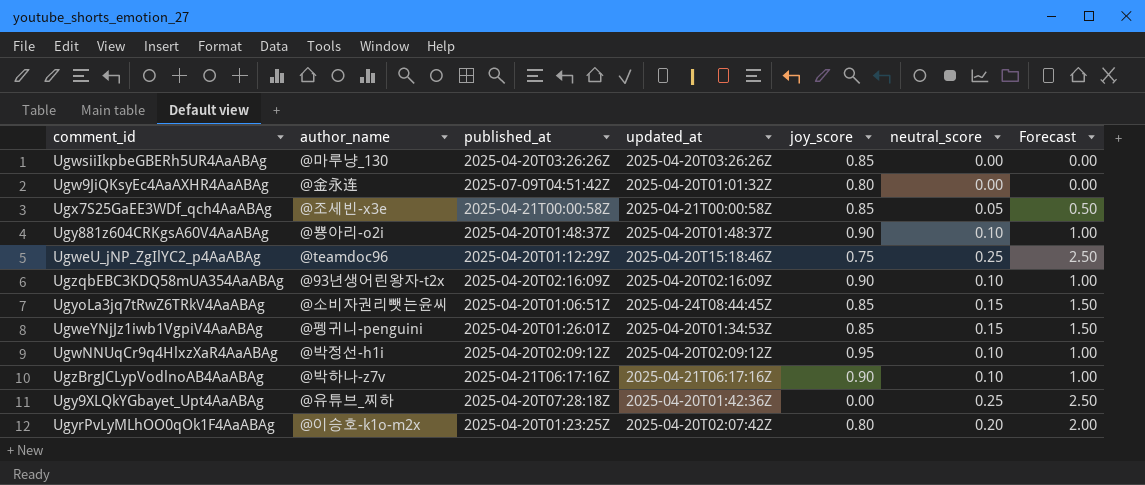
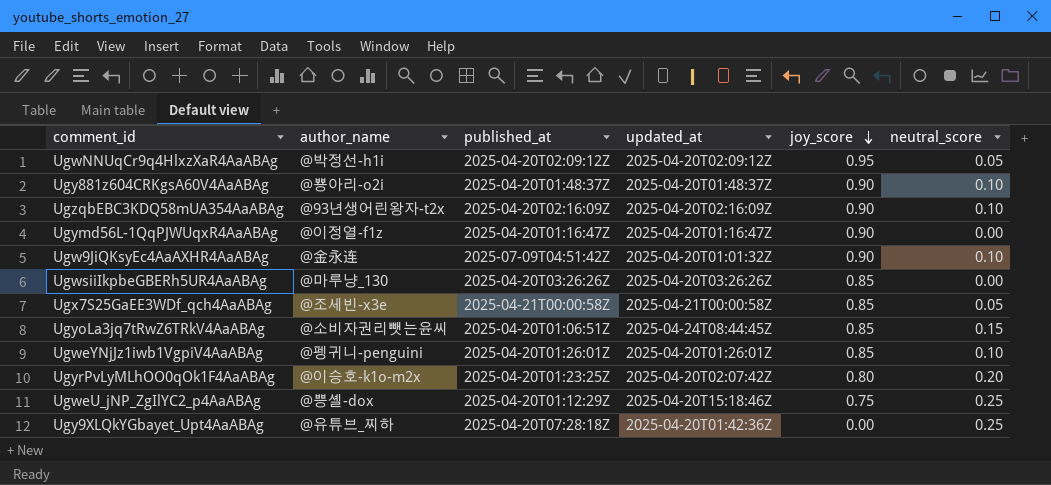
row order: none -> joy_score descending
column Forecast | formula: [neutral_score] * 10 -> none
row UgzBrgJCLypVodlnoAB4AaABAg: @박하나-z7v | 2025-04-21T06:17:16Z | 2025-04-21T06:17:16Z | 0.90 | 0.10 | 1.00 -> none
UgwNNUqCr9q4HlxzXaR4AaABAg | neutral_score: 0.10 -> 0.05
row Ugymd56L-1QqPJWUqxR4AaABAg: none -> @이정열-f1z | 2025-04-20T01:16:47Z | 2025-04-20T01:16:47Z | 0.90 | 0.00
Ugw9JiQKsyEc4AaAXHR4AaABAg | joy_score: 0.80 -> 0.90
Ugw9JiQKsyEc4AaAXHR4AaABAg | neutral_score: 0.00 -> 0.10
UgweYNjJz1iwb1VgpiV4AaABAg | updated_at: 2025-04-20T01:34:53Z -> 2025-04-20T01:26:01Z
UgweYNjJz1iwb1VgpiV4AaABAg | neutral_score: 0.15 -> 0.10
UgweU_jNP_ZgIlYC2_p4AaABAg | author_name: @teamdoc96 -> @쁭셸-dox

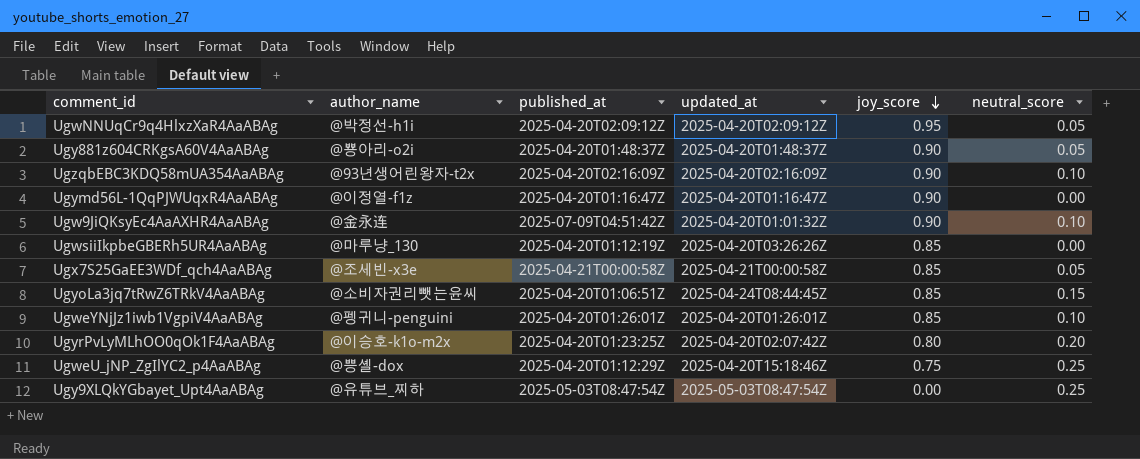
Ugy881z604CRKgsA60V4AaABAg | neutral_score: 0.10 -> 0.05
UgwsiiIkpbeGBERh5UR4AaABAg | published_at: 2025-04-20T03:26:26Z -> 2025-04-20T01:12:19Z
Ugy9XLQkYGbayet_Upt4AaABAg | published_at: 2025-04-20T07:28:18Z -> 2025-05-03T08:47:54Z
Ugy9XLQkYGbayet_Upt4AaABAg | updated_at: 2025-04-20T01:42:36Z -> 2025-05-03T08:47:54Z

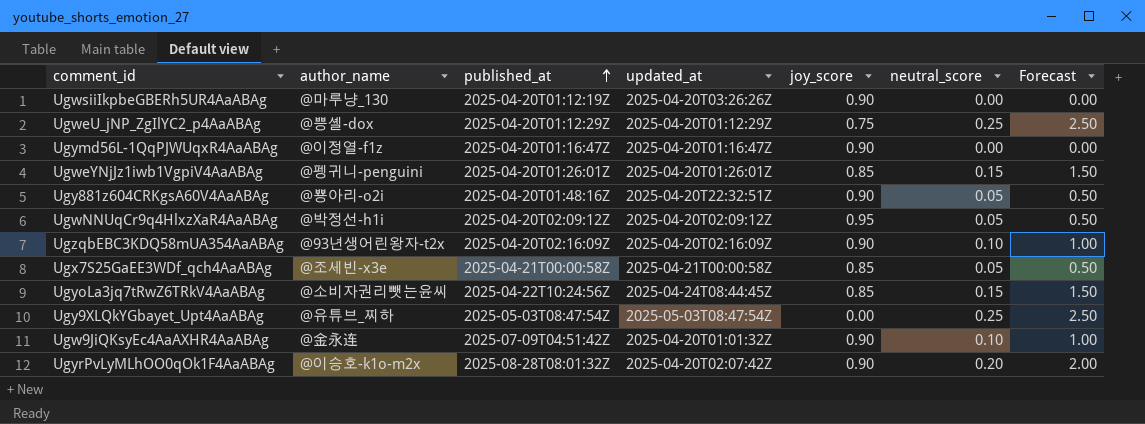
row order: joy_score descending -> published_at ascending
column Forecast | formula: none -> [neutral_score] * 10
UgwsiiIkpbeGBERh5UR4AaABAg | joy_score: 0.85 -> 0.90
UgweU_jNP_ZgIlYC2_p4AaABAg | updated_at: 2025-04-20T15:18:46Z -> 2025-04-20T01:12:29Z
UgweYNjJz1iwb1VgpiV4AaABAg | neutral_score: 0.10 -> 0.15
Ugy881z604CRKgsA60V4AaABAg | published_at: 2025-04-20T01:48:37Z -> 2025-04-20T01:48:16Z
Ugy881z604CRKgsA60V4AaABAg | updated_at: 2025-04-20T01:48:37Z -> 2025-04-20T22:32:51Z
UgyoLa3jq7tRwZ6TRkV4AaABAg | published_at: 2025-04-20T01:06:51Z -> 2025-04-22T10:24:56Z
UgyrPvLyMLhOO0qOk1F4AaABAg | published_at: 2025-04-20T01:23:25Z -> 2025-08-28T08:01:32Z
UgyrPvLyMLhOO0qOk1F4AaABAg | joy_score: 0.80 -> 0.90

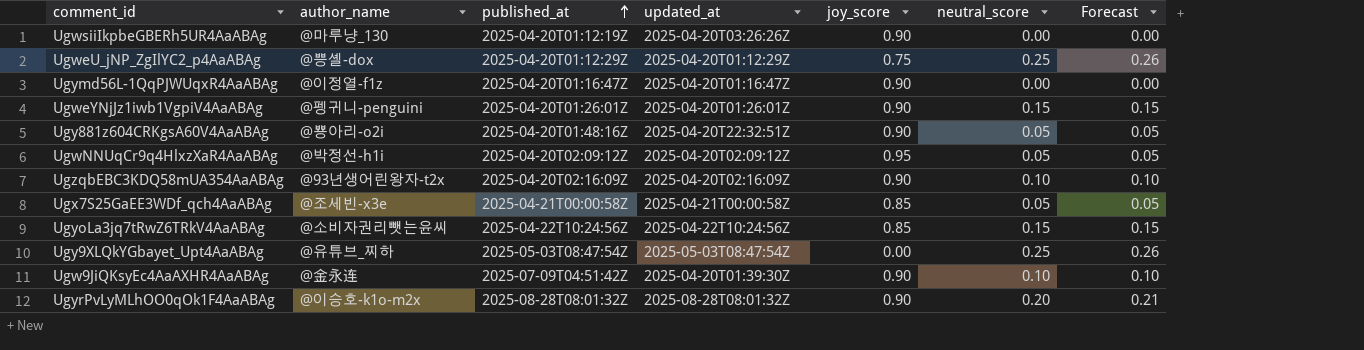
column Forecast | formula: [neutral_score] * 10 -> [neutral_score] * 1.03
UgweYNjJz1iwb1VgpiV4AaABAg | joy_score: 0.85 -> 0.90
UgyoLa3jq7tRwZ6TRkV4AaABAg | updated_at: 2025-04-24T08:44:45Z -> 2025-04-22T10:24:56Z
Ugw9JiQKsyEc4AaAXHR4AaABAg | updated_at: 2025-04-20T01:01:32Z -> 2025-04-20T01:39:30Z
UgyrPvLyMLhOO0qOk1F4AaABAg | updated_at: 2025-04-20T02:07:42Z -> 2025-08-28T08:01:32Z

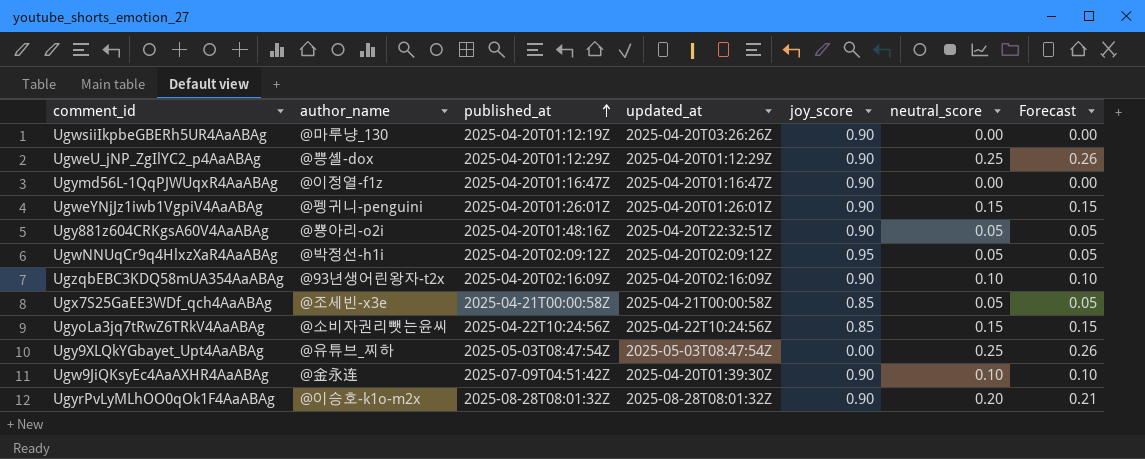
UgweU_jNP_ZgIlYC2_p4AaABAg | joy_score: 0.75 -> 0.90

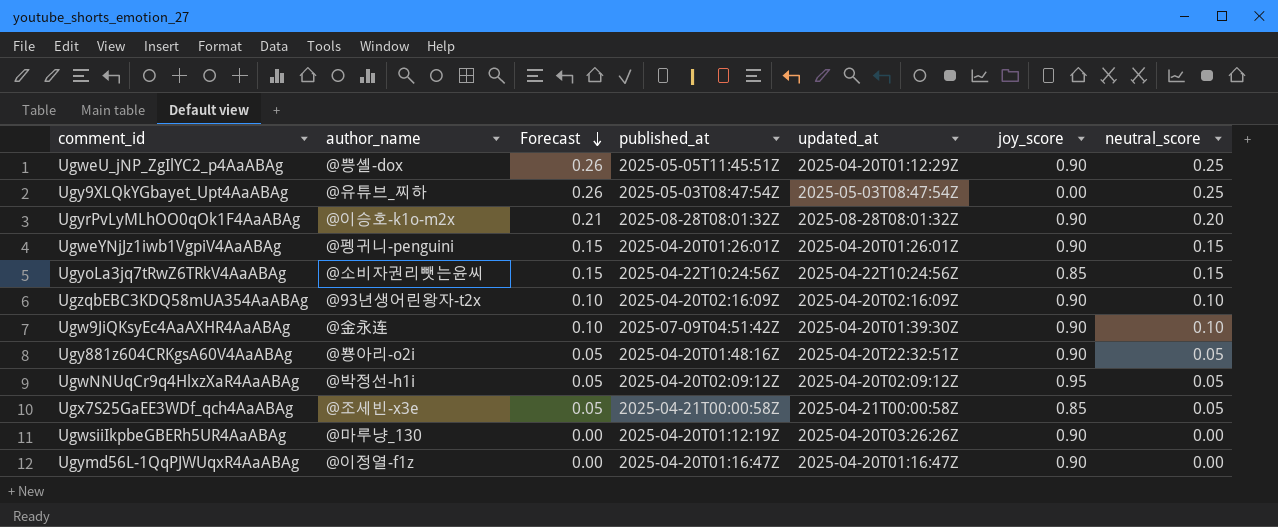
row order: published_at ascending -> Forecast descending
column Forecast | position: 7 -> 3
UgweU_jNP_ZgIlYC2_p4AaABAg | published_at: 2025-04-20T01:12:29Z -> 2025-05-05T11:45:51Z

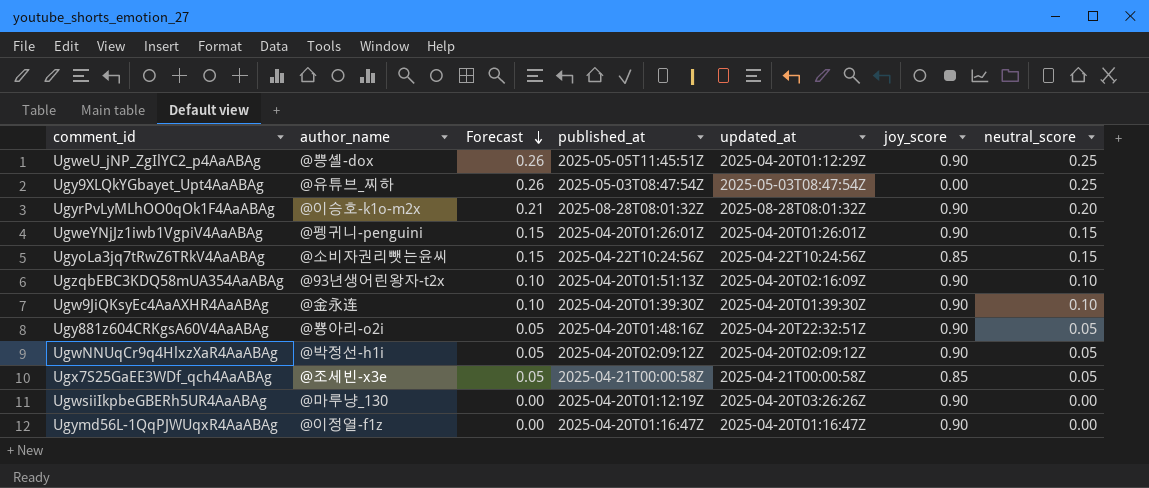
UgzqbEBC3KDQ58mUA354AaABAg | published_at: 2025-04-20T02:16:09Z -> 2025-04-20T01:51:13Z
Ugw9JiQKsyEc4AaAXHR4AaABAg | published_at: 2025-07-09T04:51:42Z -> 2025-04-20T01:39:30Z
UgwNNUqCr9q4HlxzXaR4AaABAg | joy_score: 0.95 -> 0.90

